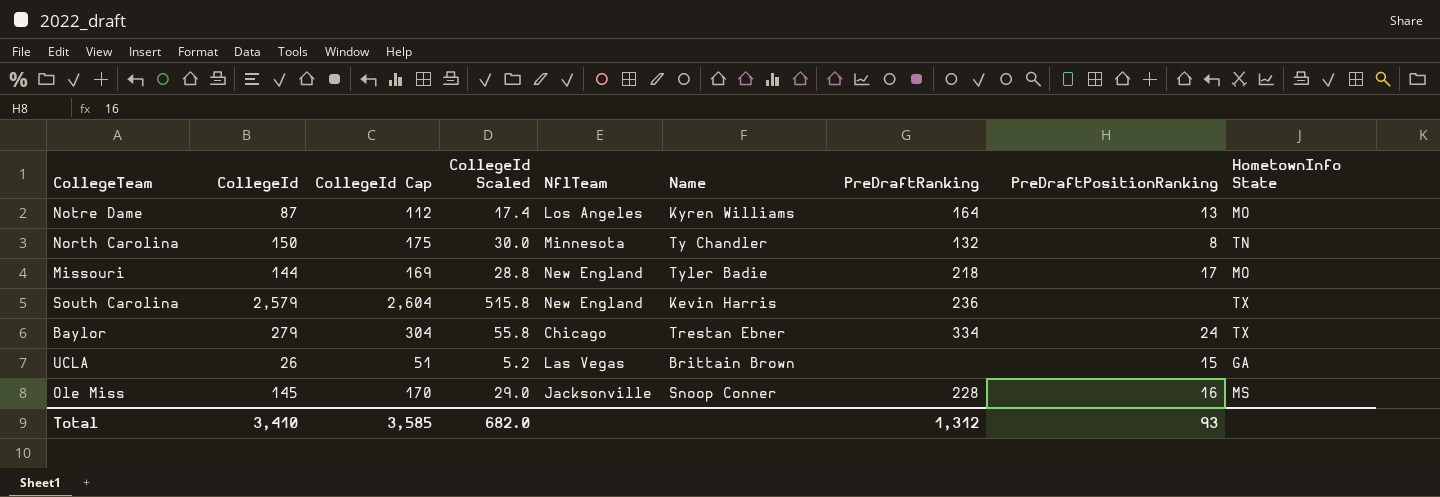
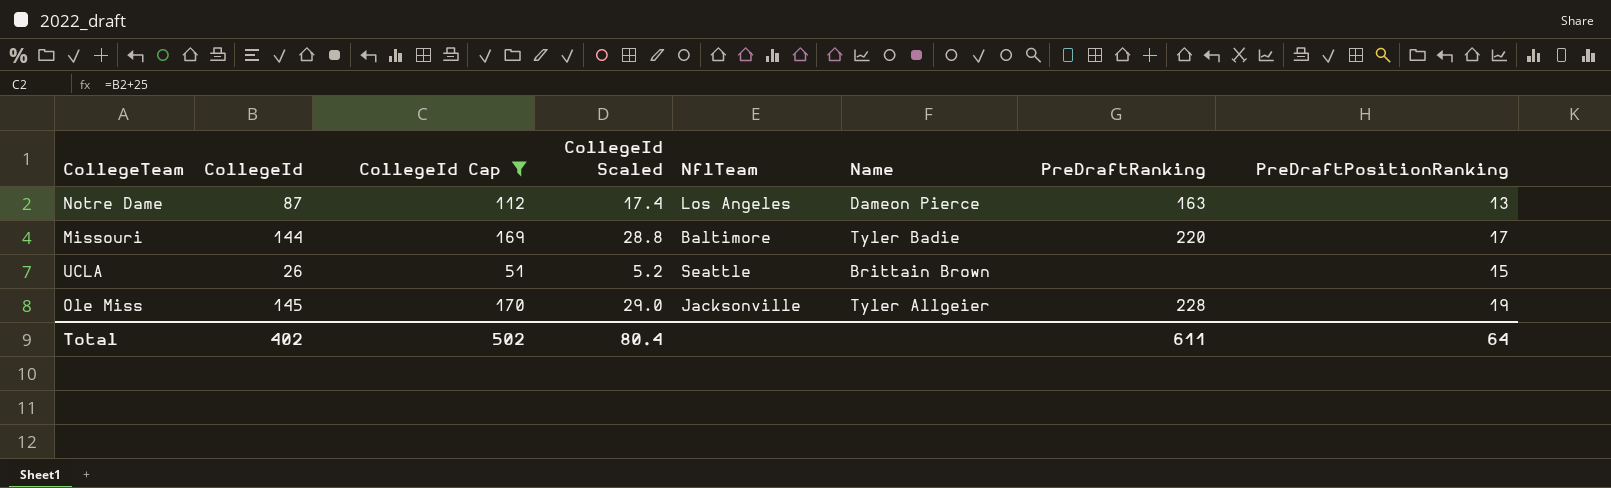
filter: none -> CollegeId Cap <= 170
column HometownInfo State | position: 9 -> none
Notre Dame | Name: Kyren Williams -> Dameon Pierce
Notre Dame | PreDraftRanking: 164 -> 163
Missouri | NflTeam: New England -> Baltimore
Missouri | PreDraftRanking: 218 -> 220
UCLA | NflTeam: Las Vegas -> Seattle
Ole Miss | Name: Snoop Conner -> Tyler Allgeier
Ole Miss | PreDraftPositionRanking: 16 -> 19
Total | CollegeId: 3,410 -> 402
Total | CollegeId Cap: 3,585 -> 502
Total | CollegeId Scaled: 682.0 -> 80.4
Total | PreDraftRanking: 1,312 -> 611
Total | PreDraftPositionRanking: 93 -> 64

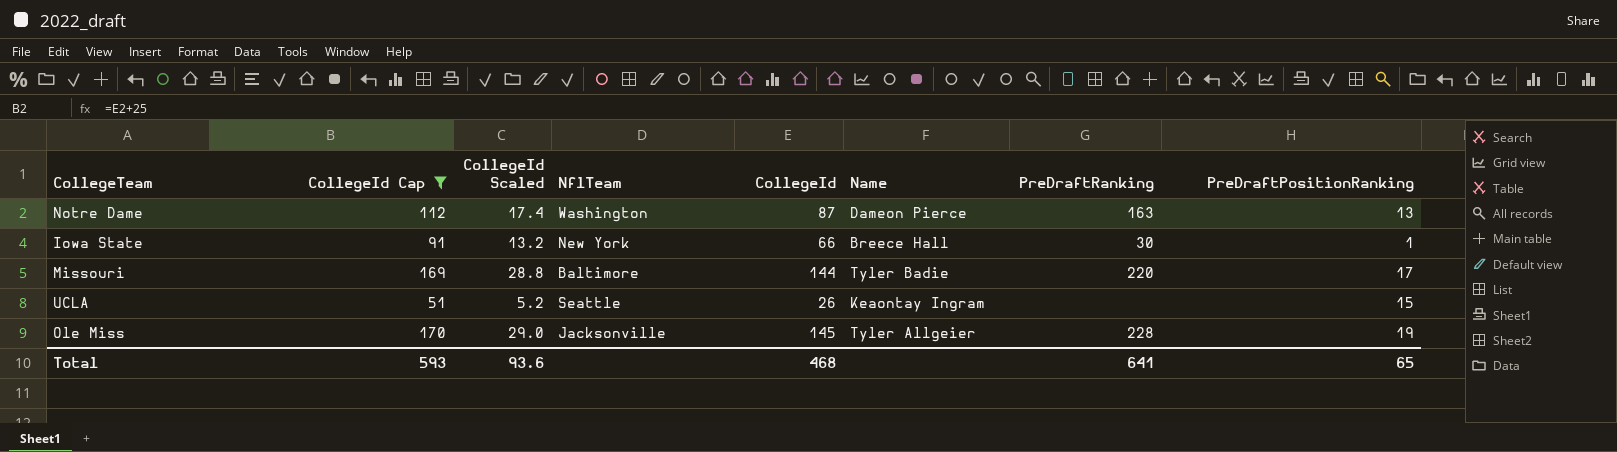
column CollegeId | position: 2 -> 5
Notre Dame | NflTeam: Los Angeles -> Washington
row Iowa State: none -> 91 | 13.2 | New York | 66 | Breece Hall | 30 | 1
UCLA | Name: Brittain Brown -> Keaontay Ingram
Total | CollegeId Cap: 502 -> 593
Total | CollegeId Scaled: 80.4 -> 93.6
Total | CollegeId: 402 -> 468
Total | PreDraftRanking: 611 -> 641
Total | PreDraftPositionRanking: 64 -> 65

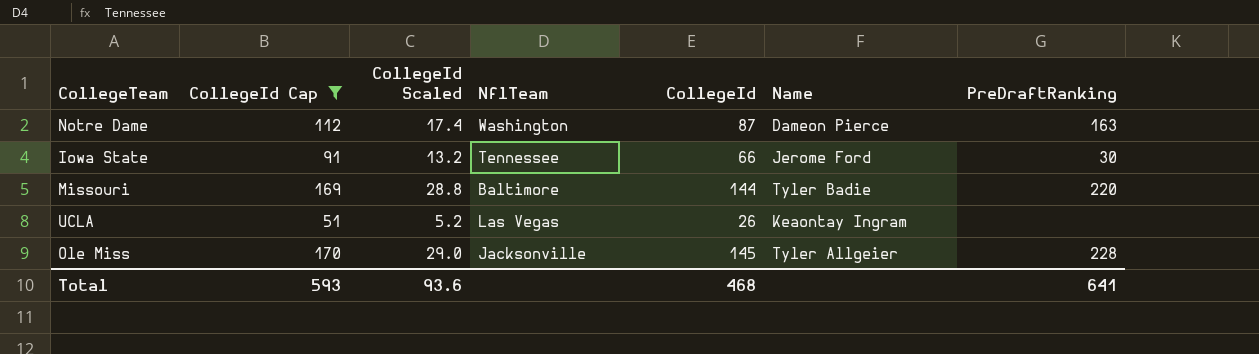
column PreDraftPositionRanking | position: 8 -> none
Iowa State | NflTeam: New York -> Tennessee
Iowa State | Name: Breece Hall -> Jerome Ford
UCLA | NflTeam: Seattle -> Las Vegas

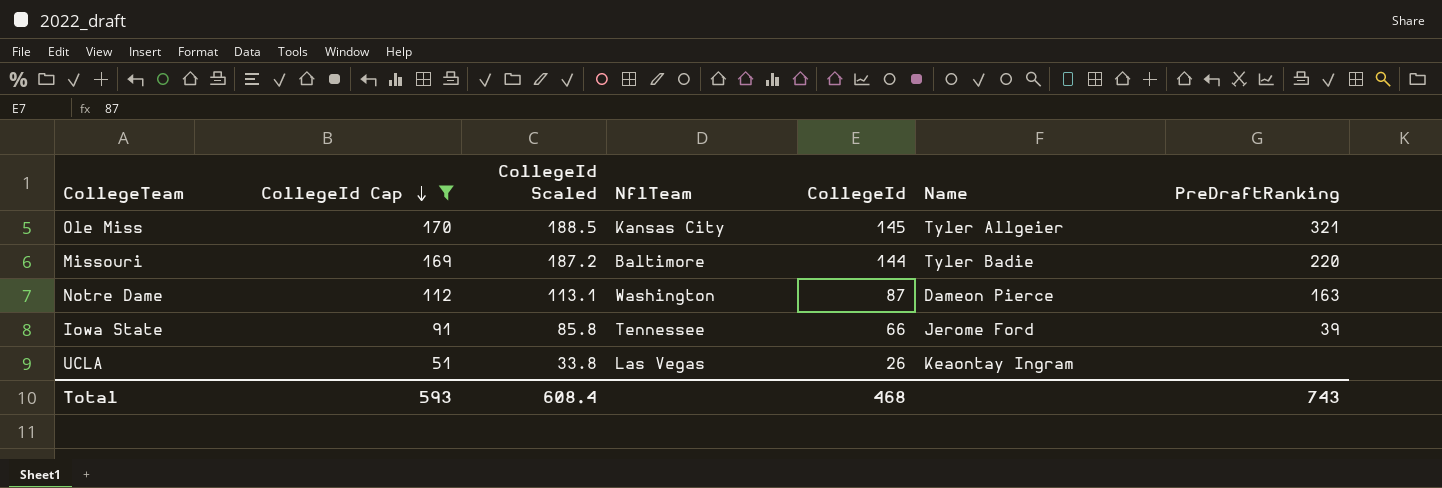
row order: none -> CollegeId Cap descending
column CollegeId Scaled | formula: [CollegeId] * 0.2 -> [CollegeId] * 1.3
Ole Miss | NflTeam: Jacksonville -> Kansas City
Ole Miss | PreDraftRanking: 228 -> 321
Iowa State | PreDraftRanking: 30 -> 39
Total | CollegeId Scaled: 93.6 -> 608.4
Total | PreDraftRanking: 641 -> 743

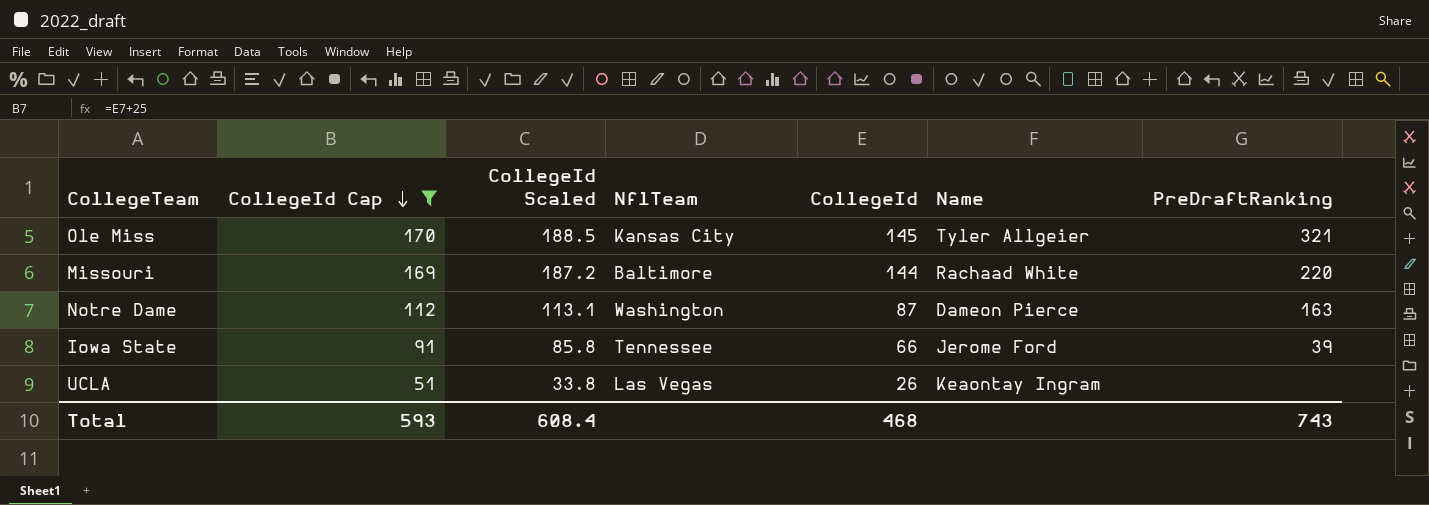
Missouri | Name: Tyler Badie -> Rachaad White

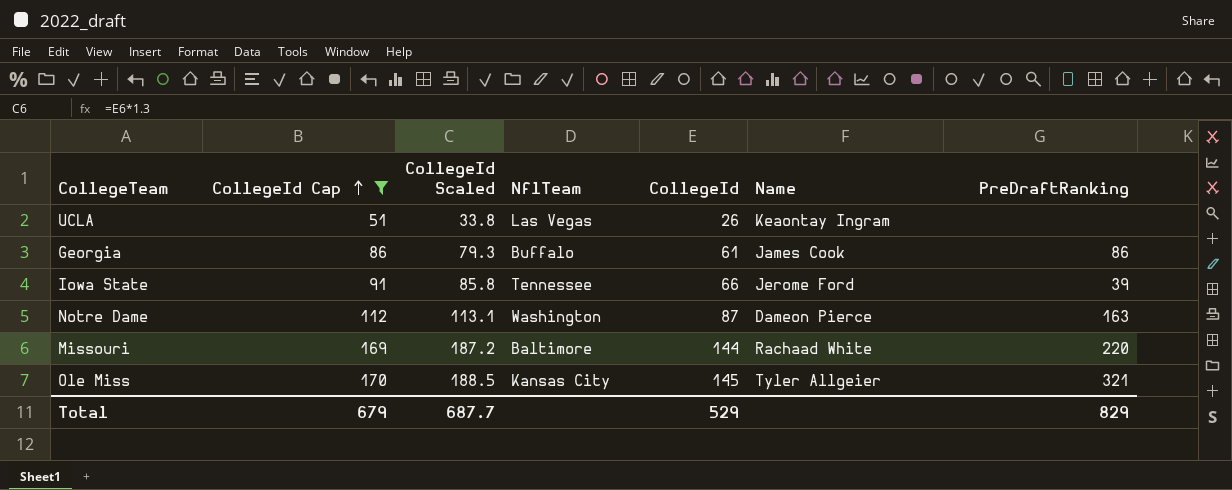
row order: CollegeId Cap descending -> CollegeId Cap ascending
row Georgia: none -> 86 | 79.3 | Buffalo | 61 | James Cook | 86
Total | CollegeId Cap: 593 -> 679
Total | CollegeId Scaled: 608.4 -> 687.7
Total | CollegeId: 468 -> 529
Total | PreDraftRanking: 743 -> 829

